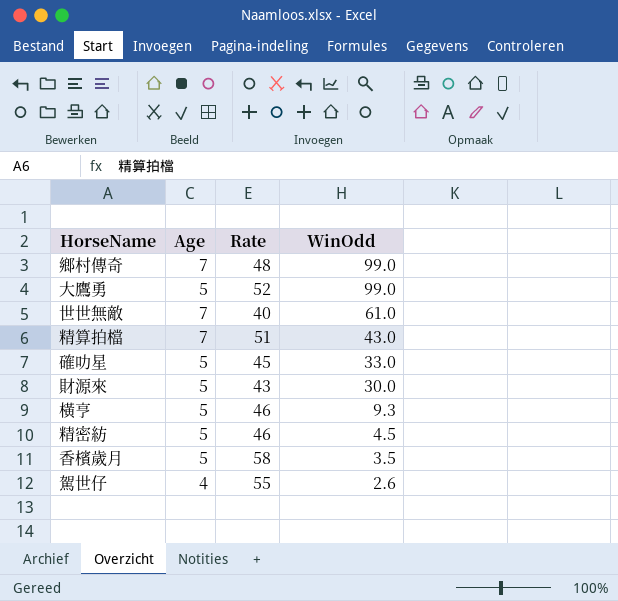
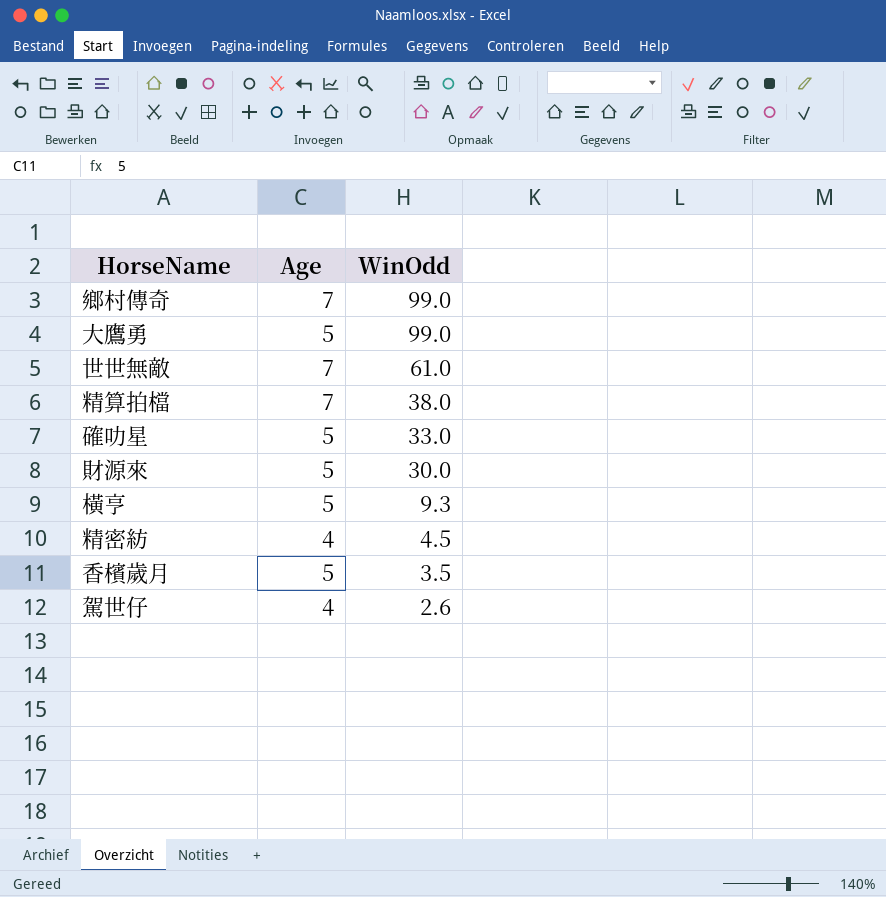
column Rate | position: 3 -> none
精算拍檔 | WinOdd: 43.0 -> 38.0
精密紡 | Age: 5 -> 4

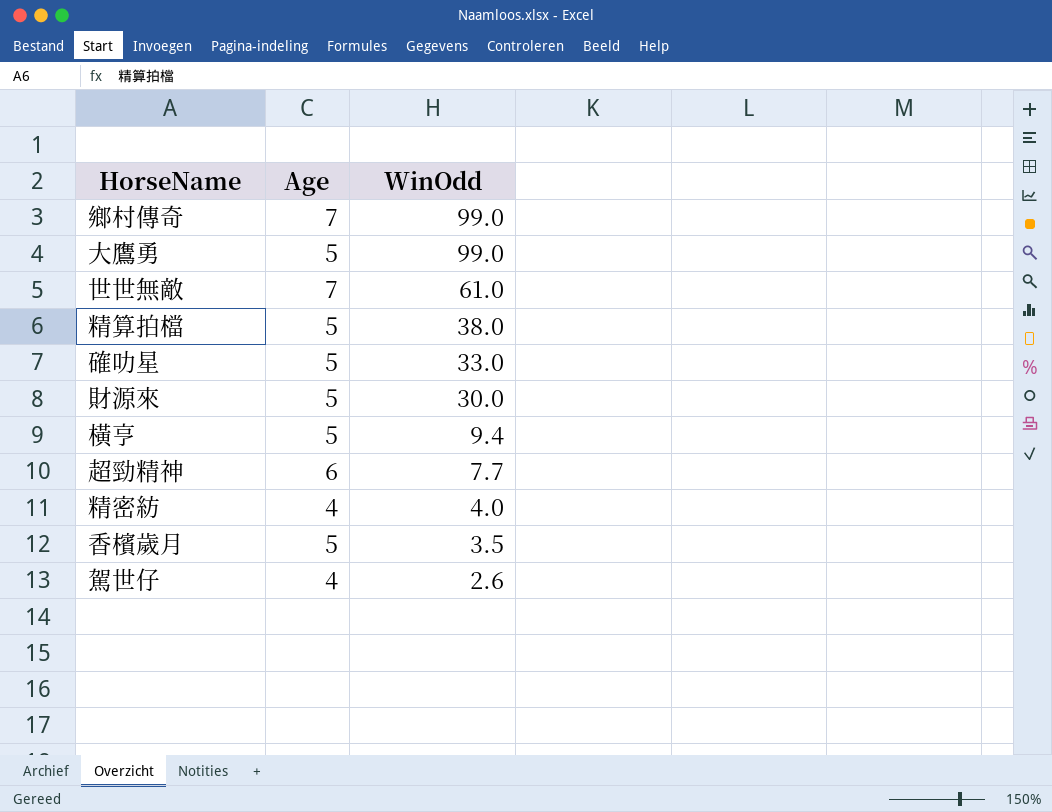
精算拍檔 | Age: 7 -> 5
橫亨 | WinOdd: 9.3 -> 9.4
row 超勁精神: none -> 6 | 7.7
精密紡 | WinOdd: 4.5 -> 4.0

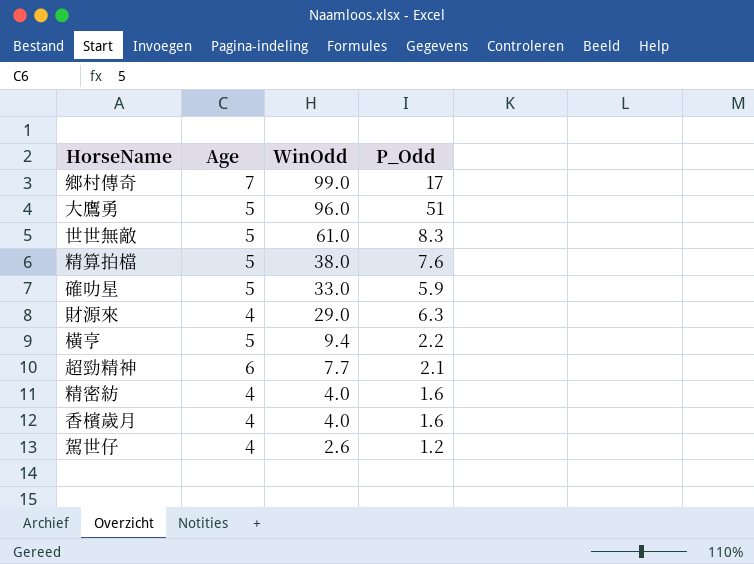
column P_Odd | position: none -> 4
大鷹勇 | WinOdd: 99.0 -> 96.0
世世無敵 | Age: 7 -> 5
財源來 | Age: 5 -> 4
財源來 | WinOdd: 30.0 -> 29.0
香檳歲月 | Age: 5 -> 4
香檳歲月 | WinOdd: 3.5 -> 4.0

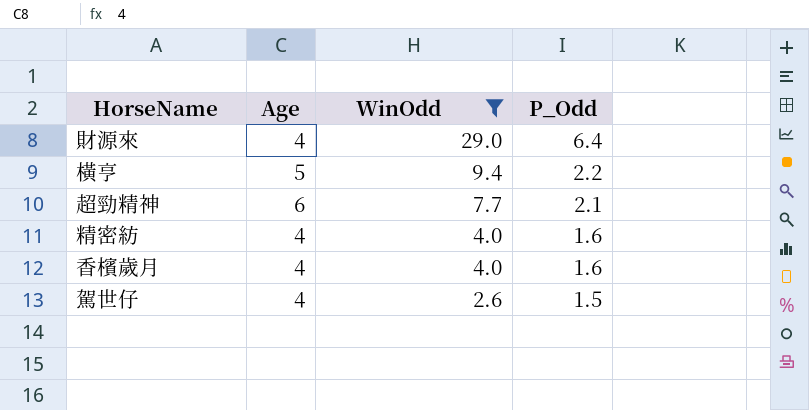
filter: none -> WinOdd <= 29.0
財源來 | P_Odd: 6.3 -> 6.4
駕世仔 | P_Odd: 1.2 -> 1.5

